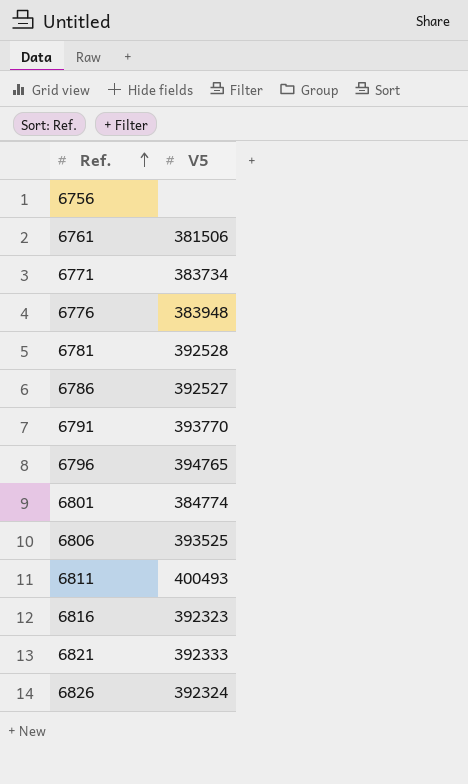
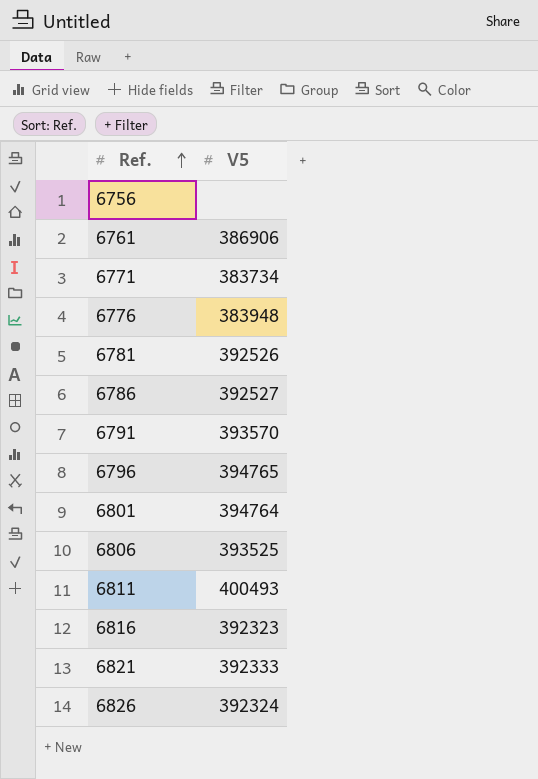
6761 | V5: 381506 -> 386906
6781 | V5: 392528 -> 392526
6791 | V5: 393770 -> 393570
6801 | V5: 384774 -> 394764

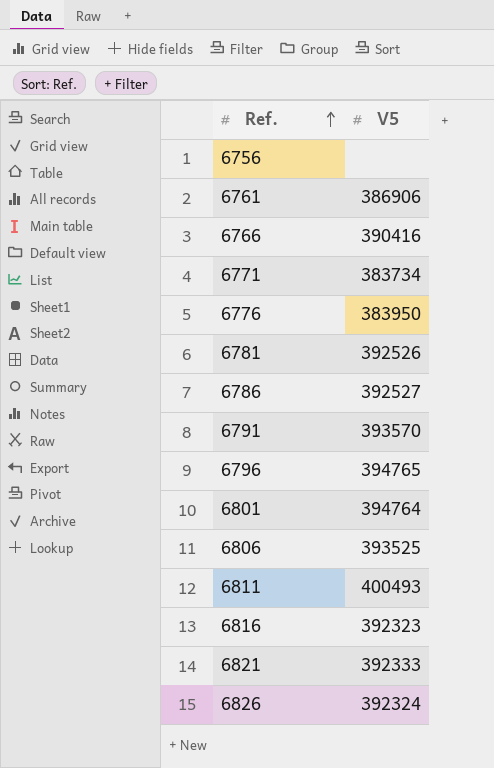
row 6766: none -> 390416
6776 | V5: 383948 -> 383950

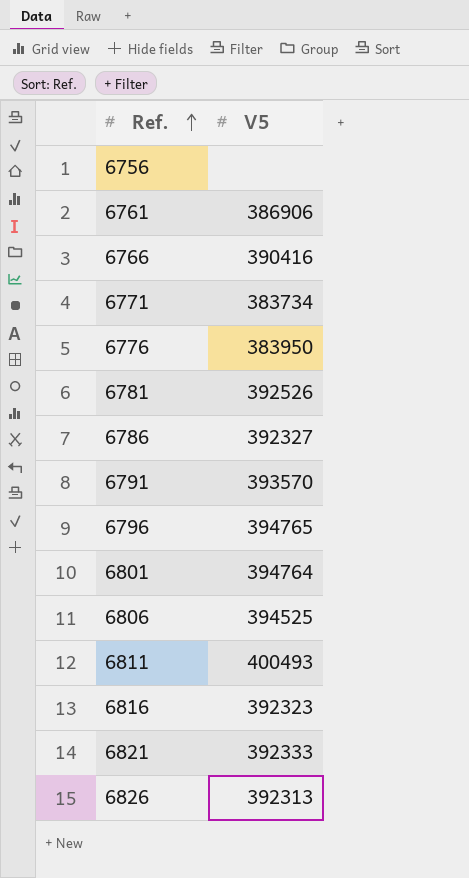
6786 | V5: 392527 -> 392327
6806 | V5: 393525 -> 394525
6826 | V5: 392324 -> 392313

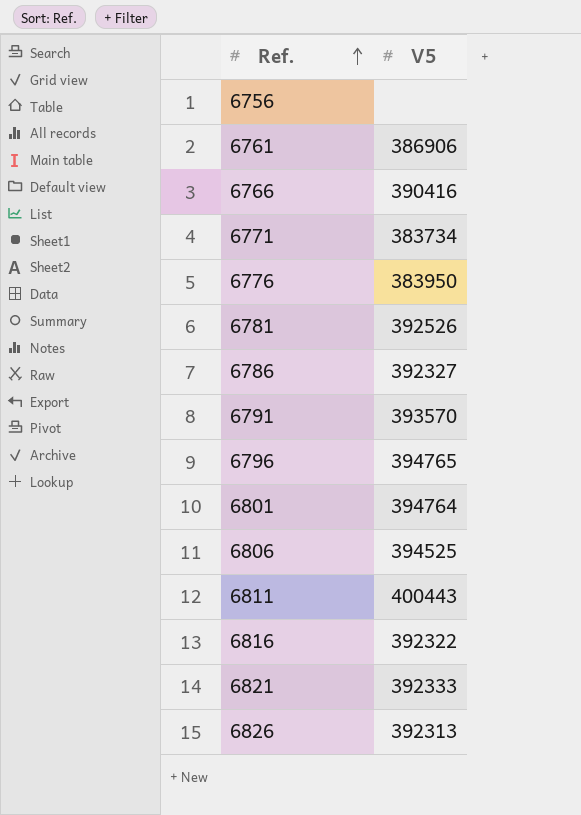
6811 | V5: 400493 -> 400443
6816 | V5: 392323 -> 392322

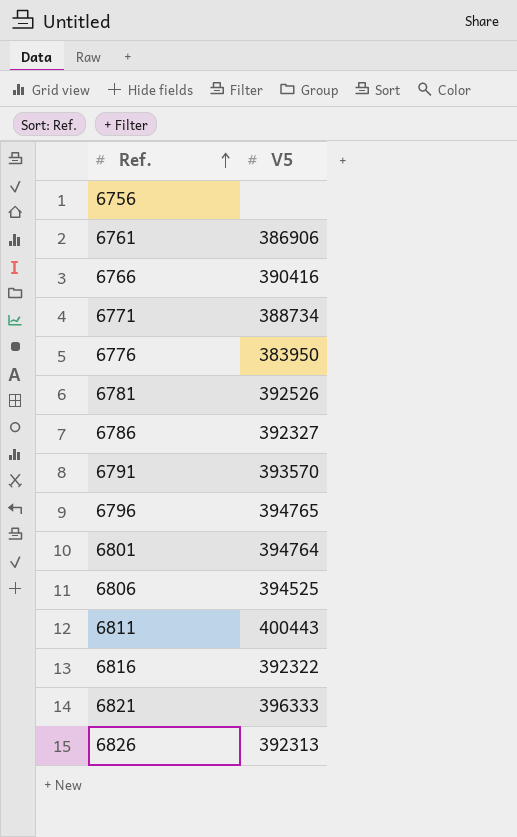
6771 | V5: 383734 -> 388734
6821 | V5: 392333 -> 396333

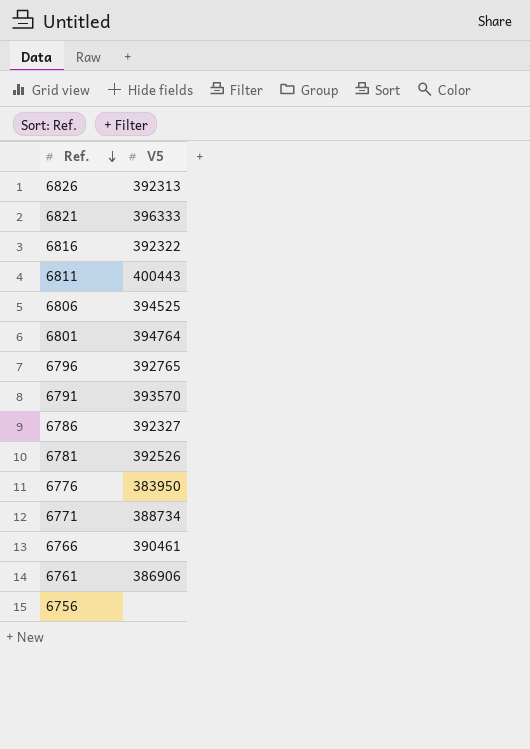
row order: Ref. ascending -> Ref. descending
6796 | V5: 394765 -> 392765
6766 | V5: 390416 -> 390461

